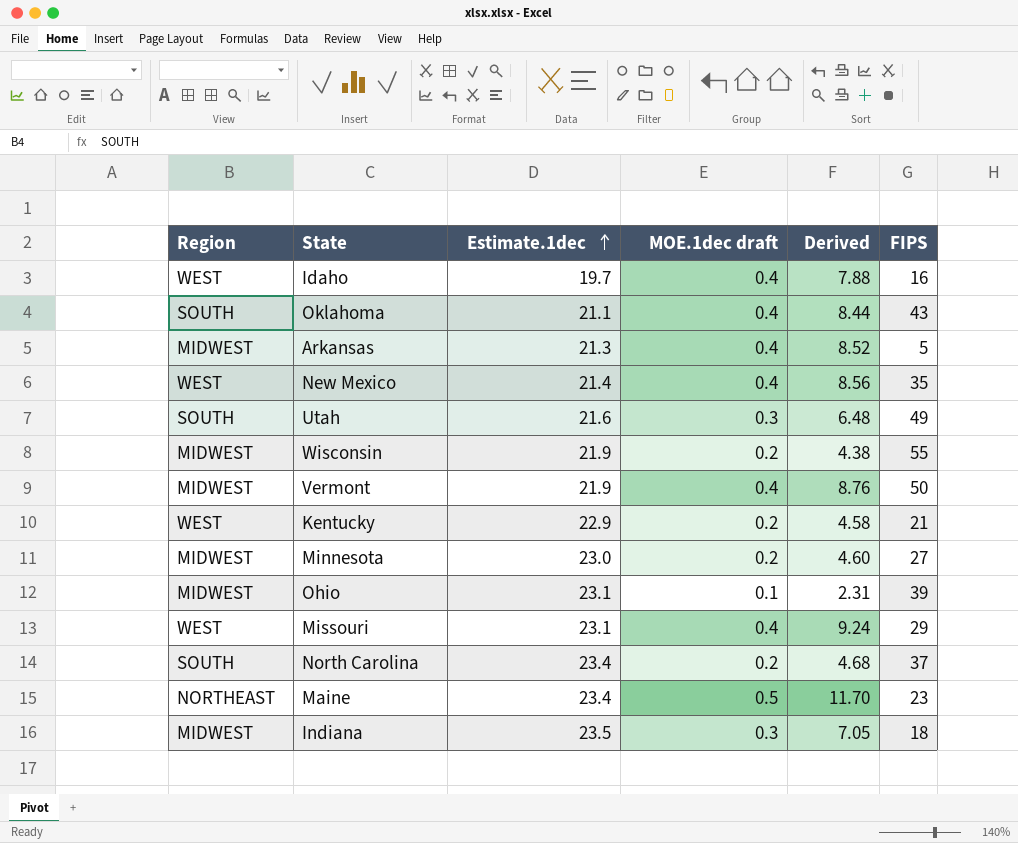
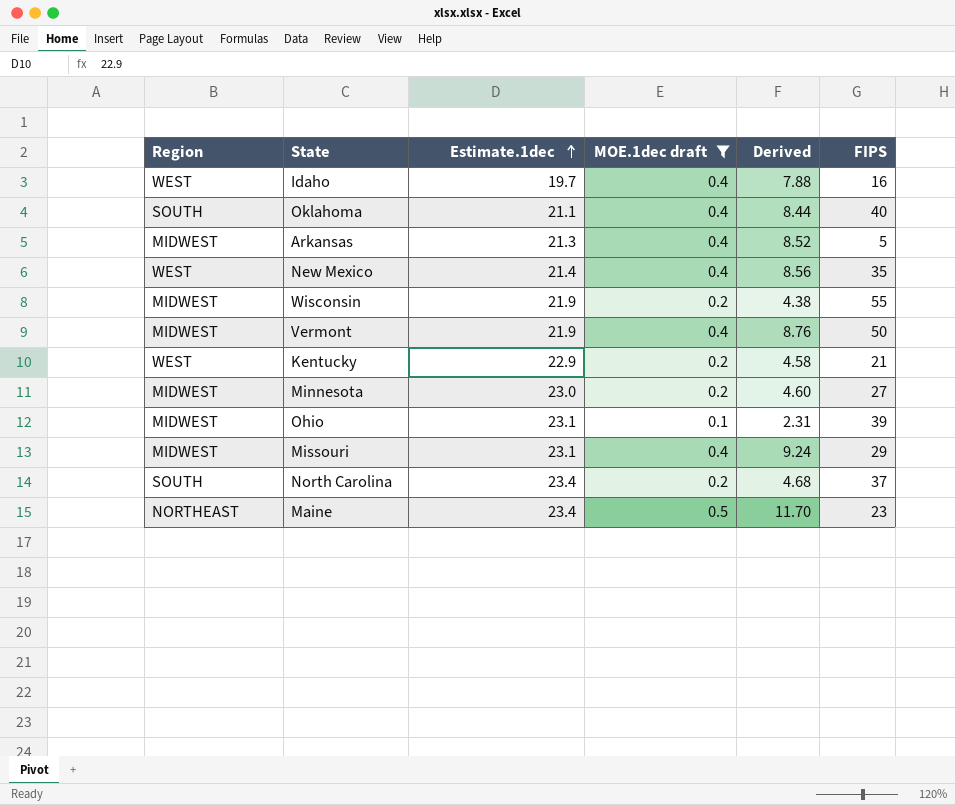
filter: none -> MOE.1dec draft != 0.3
Oklahoma | FIPS: 43 -> 40
Missouri | Region: WEST -> MIDWEST

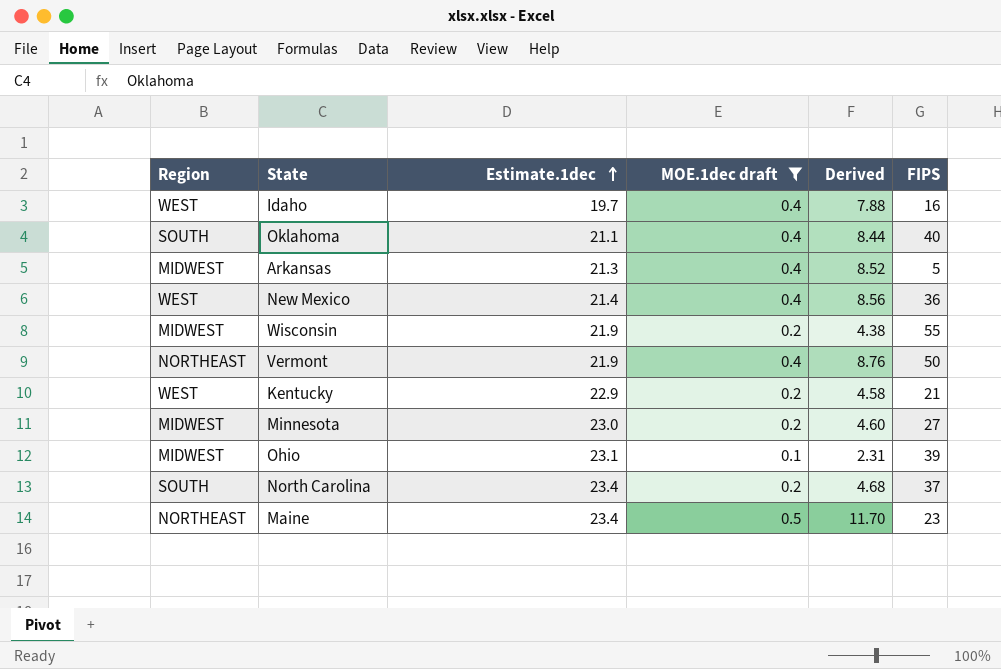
row Missouri: MIDWEST | 23.1 | 0.4 | 9.24 | 29 -> none
New Mexico | FIPS: 35 -> 36
Vermont | Region: MIDWEST -> NORTHEAST

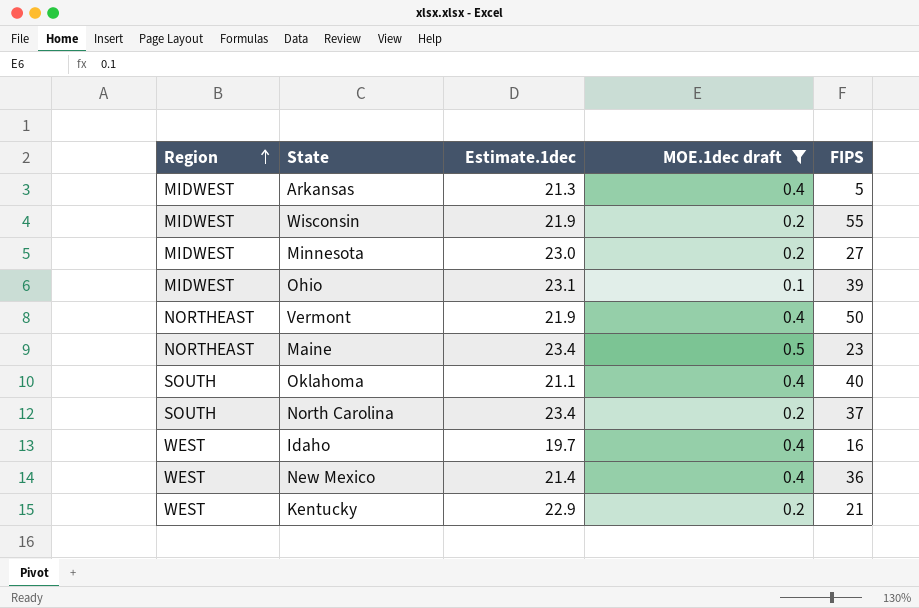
row order: Estimate.1dec ascending -> Region ascending
column Derived | formula: [Estimate.1dec] * [MOE.1dec draft] -> none

